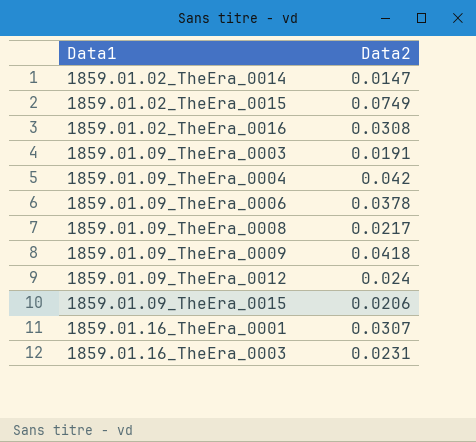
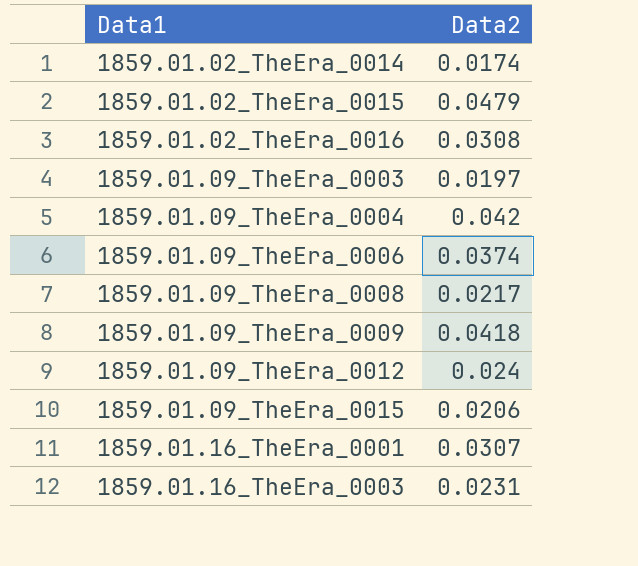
1859.01.02_TheEra_0014 | Data2: 0.0147 -> 0.0174
1859.01.02_TheEra_0015 | Data2: 0.0749 -> 0.0479
1859.01.09_TheEra_0003 | Data2: 0.0191 -> 0.0197
1859.01.09_TheEra_0006 | Data2: 0.0378 -> 0.0374

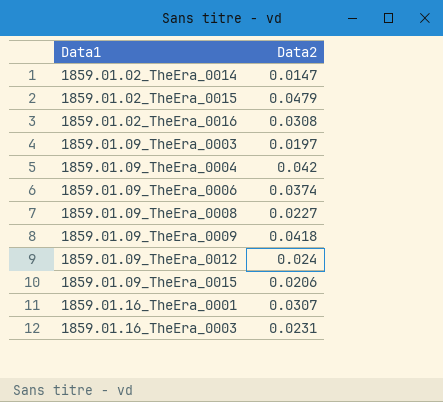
1859.01.02_TheEra_0014 | Data2: 0.0174 -> 0.0147
1859.01.09_TheEra_0008 | Data2: 0.0217 -> 0.0227

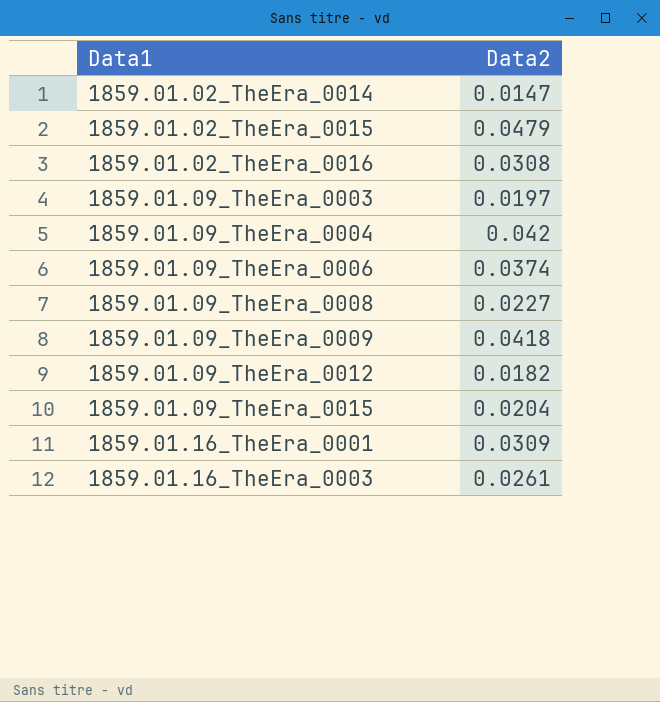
1859.01.09_TheEra_0012 | Data2: 0.024 -> 0.0182
1859.01.09_TheEra_0015 | Data2: 0.0206 -> 0.0204
1859.01.16_TheEra_0001 | Data2: 0.0307 -> 0.0309
1859.01.16_TheEra_0003 | Data2: 0.0231 -> 0.0261

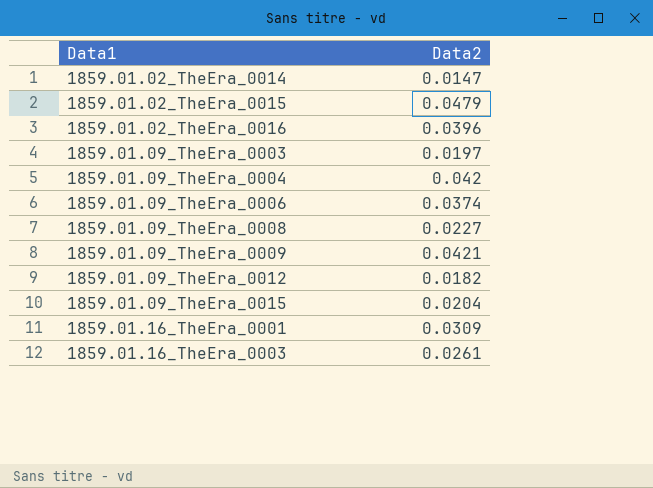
1859.01.02_TheEra_0016 | Data2: 0.0308 -> 0.0396
1859.01.09_TheEra_0009 | Data2: 0.0418 -> 0.0421

